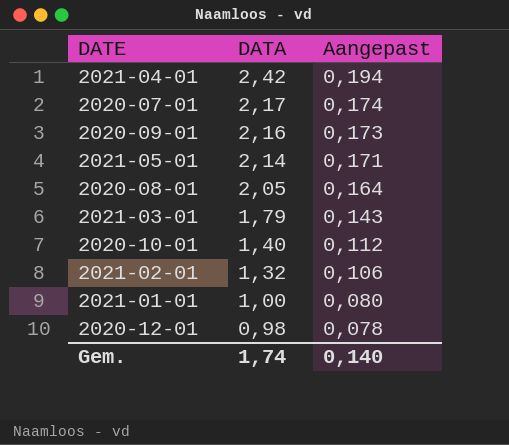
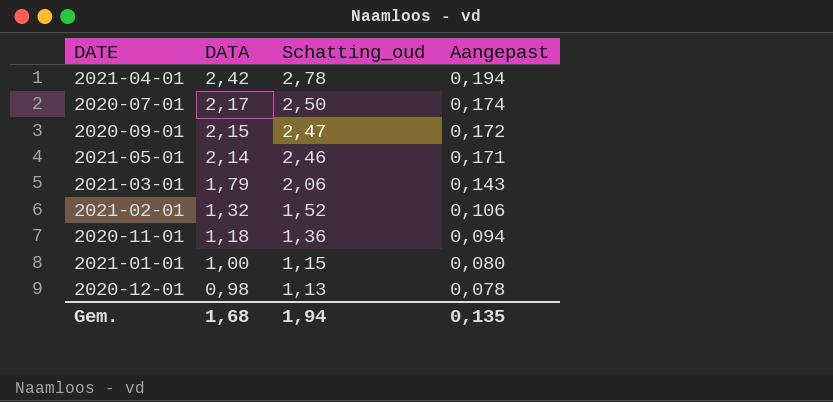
column Schatting_oud | formula: none -> [DATA] * 1,15
row 2020-08-01: 2,05 | 0,164 -> none
row 2020-10-01: 1,40 | 0,112 -> none
2020-09-01 | DATA: 2,16 -> 2,15
2020-09-01 | Aangepast: 0,173 -> 0,172
row 2020-11-01: none -> 1,18 | 1,36 | 0,094
Gem. | DATA: 1,74 -> 1,68
Gem. | Aangepast: 0,140 -> 0,135

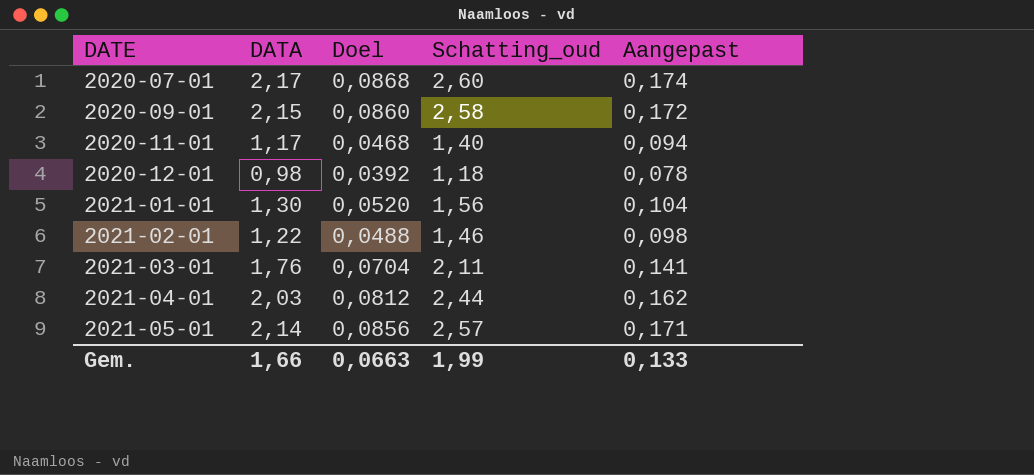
row order: DATA descending -> DATE ascending
column Doel | formula: none -> [DATA] * 0,04
column Schatting_oud | formula: [DATA] * 1,15 -> [DATA] * 1,2
2020-11-01 | DATA: 1,18 -> 1,17
2021-01-01 | DATA: 1,00 -> 1,30
2021-01-01 | Aangepast: 0,080 -> 0,104
2021-02-01 | DATA: 1,32 -> 1,22
2021-02-01 | Aangepast: 0,106 -> 0,098
2021-03-01 | DATA: 1,79 -> 1,76
2021-03-01 | Aangepast: 0,143 -> 0,141
2021-04-01 | DATA: 2,42 -> 2,03
2021-04-01 | Aangepast: 0,194 -> 0,162
Gem. | DATA: 1,68 -> 1,66
Gem. | Schatting_oud: 1,94 -> 1,99
Gem. | Aangepast: 0,135 -> 0,133

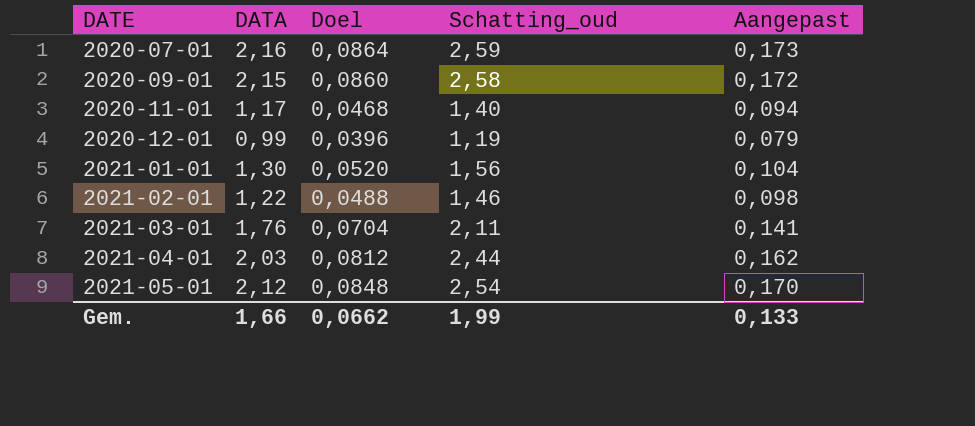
2020-07-01 | DATA: 2,17 -> 2,16
2020-07-01 | Doel: 0,0868 -> 0,0864
2020-07-01 | Schatting_oud: 2,60 -> 2,59
2020-07-01 | Aangepast: 0,174 -> 0,173
2020-12-01 | DATA: 0,98 -> 0,99
2020-12-01 | Doel: 0,0392 -> 0,0396
2020-12-01 | Schatting_oud: 1,18 -> 1,19
2020-12-01 | Aangepast: 0,078 -> 0,079
2021-05-01 | DATA: 2,14 -> 2,12
2021-05-01 | Doel: 0,0856 -> 0,0848
2021-05-01 | Schatting_oud: 2,57 -> 2,54
2021-05-01 | Aangepast: 0,171 -> 0,170
Gem. | Doel: 0,0663 -> 0,0662

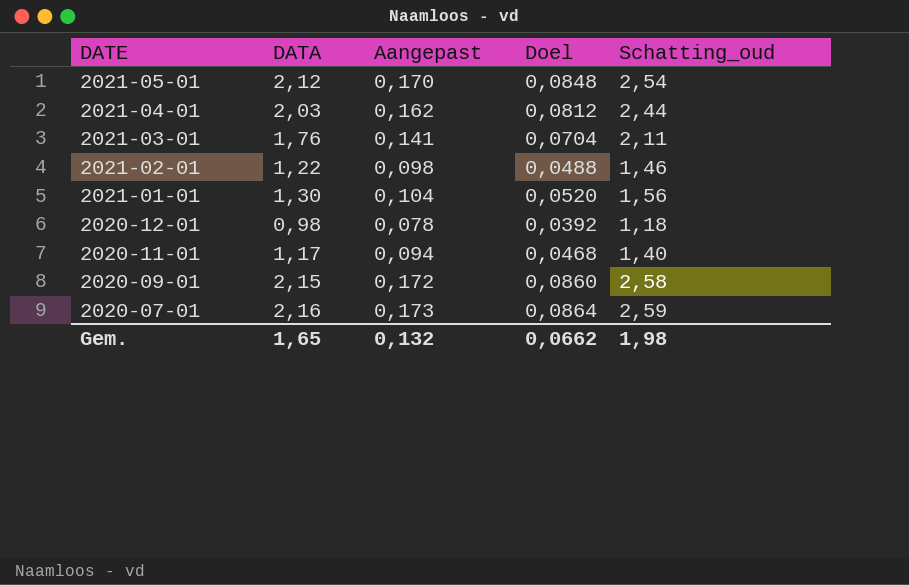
row order: DATE ascending -> DATE descending
column Aangepast | position: 5 -> 3
2020-12-01 | DATA: 0,99 -> 0,98
2020-12-01 | Aangepast: 0,079 -> 0,078
2020-12-01 | Doel: 0,0396 -> 0,0392
2020-12-01 | Schatting_oud: 1,19 -> 1,18
Gem. | DATA: 1,66 -> 1,65
Gem. | Aangepast: 0,133 -> 0,132
Gem. | Schatting_oud: 1,99 -> 1,98

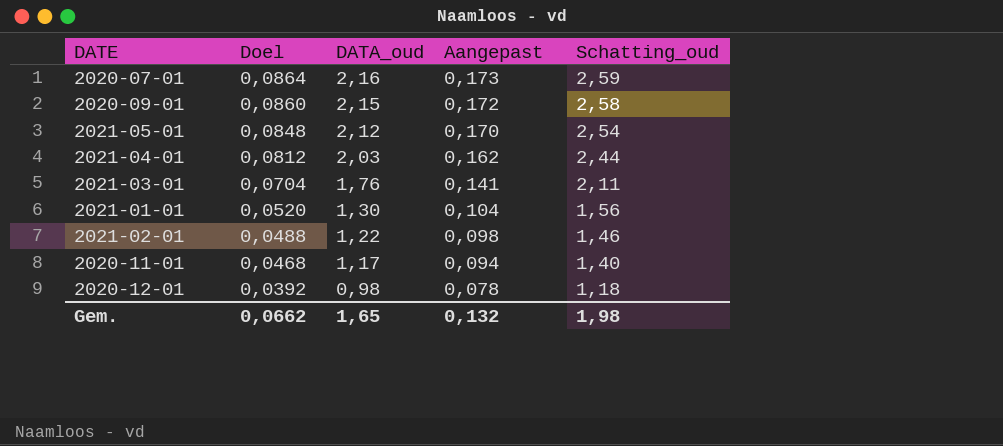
row order: DATE descending -> Doel descending
column Doel | position: 4 -> 2
column name: DATA -> DATA_oud

